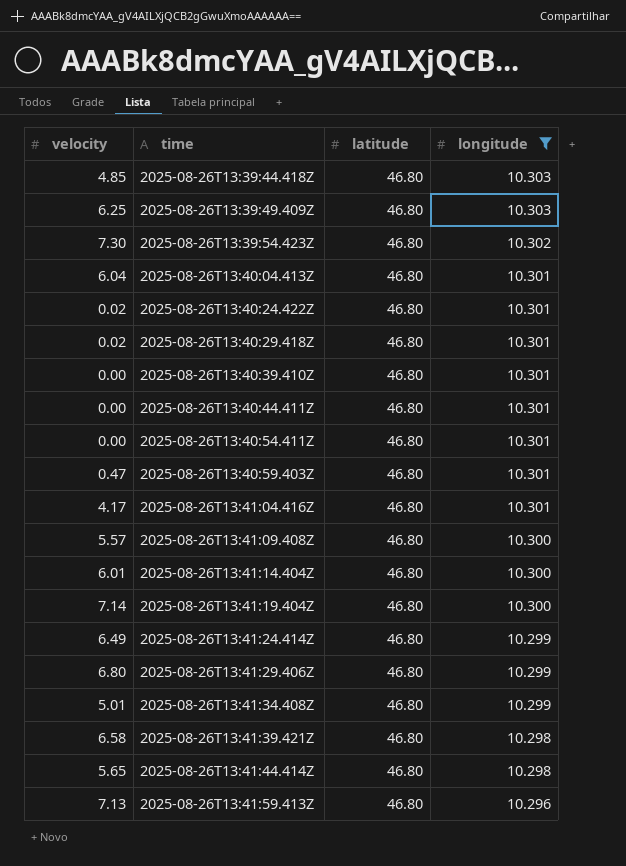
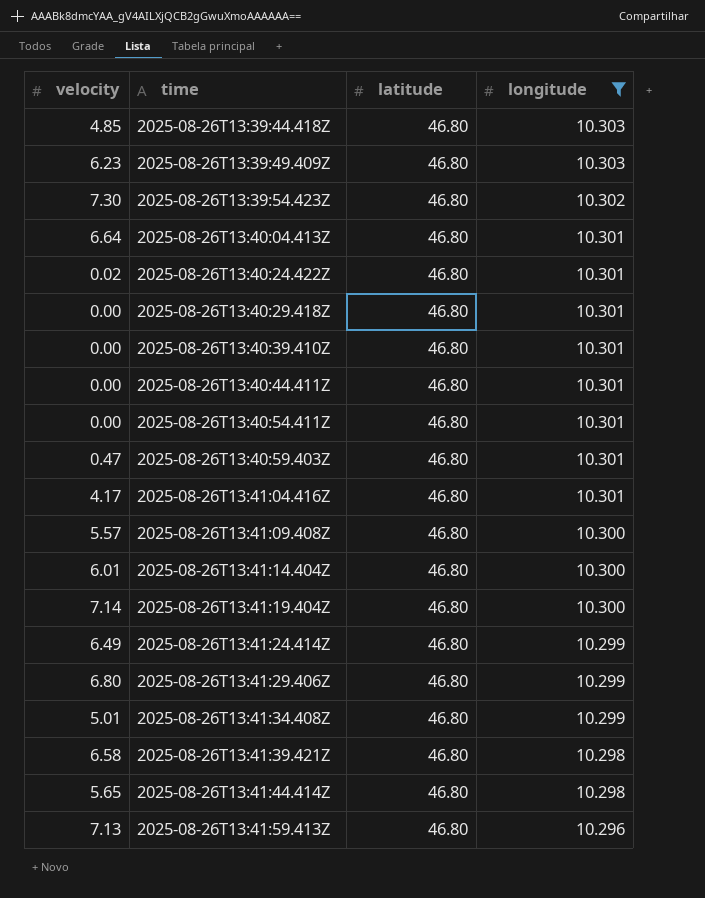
2025-08-26T13:39:49.409Z | velocity: 6.25 -> 6.23
2025-08-26T13:40:04.413Z | velocity: 6.04 -> 6.64
2025-08-26T13:40:29.418Z | velocity: 0.02 -> 0.00

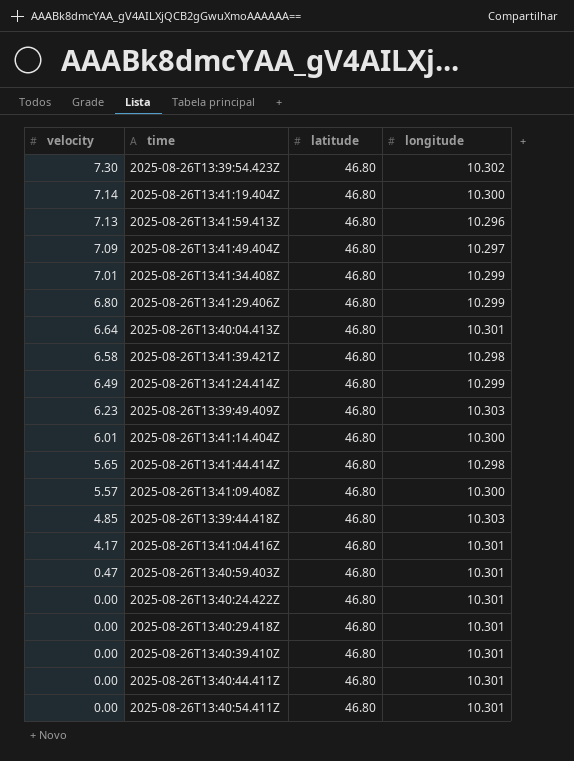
filter: longitude != 10.297 -> none
row order: time ascending -> velocity descending
2025-08-26T13:41:34.408Z | velocity: 5.01 -> 7.01
2025-08-26T13:40:24.422Z | velocity: 0.02 -> 0.00

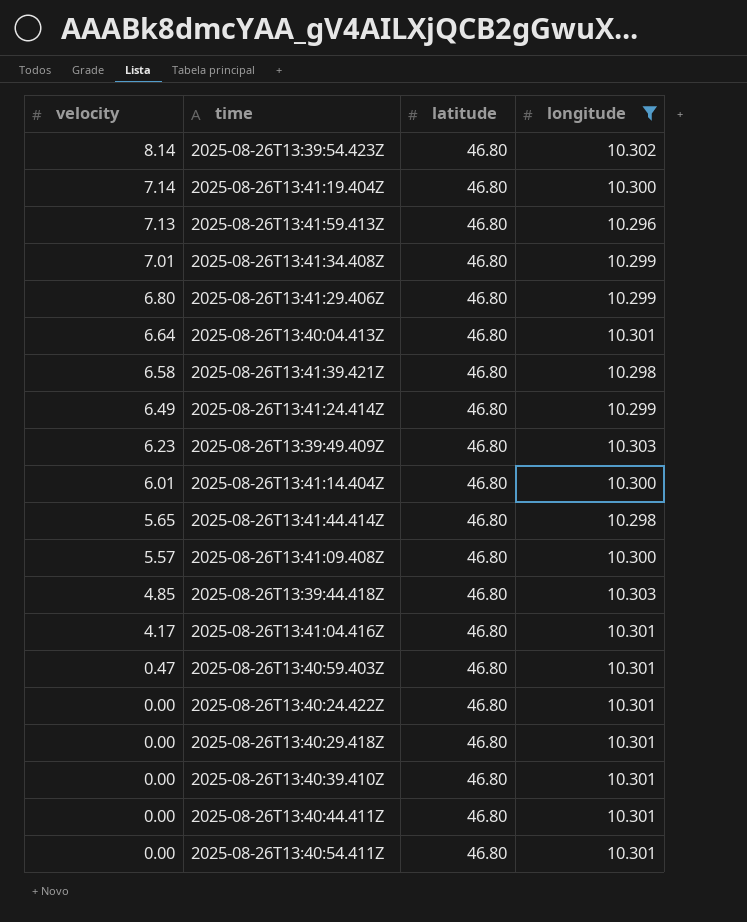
filter: none -> longitude != 10.297
2025-08-26T13:39:54.423Z | velocity: 7.30 -> 8.14

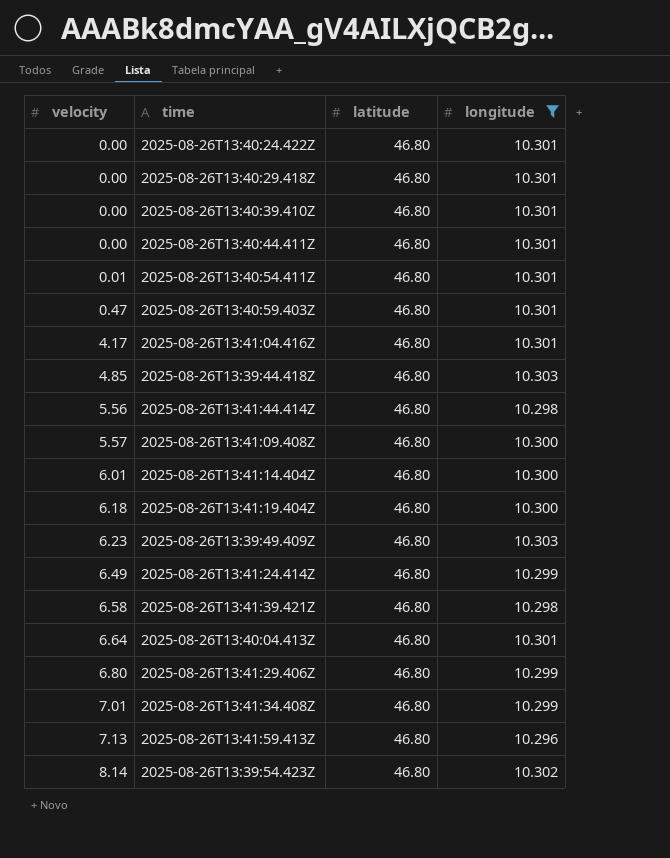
row order: velocity descending -> velocity ascending
2025-08-26T13:40:54.411Z | velocity: 0.00 -> 0.01
2025-08-26T13:41:44.414Z | velocity: 5.65 -> 5.56
2025-08-26T13:41:19.404Z | velocity: 7.14 -> 6.18

